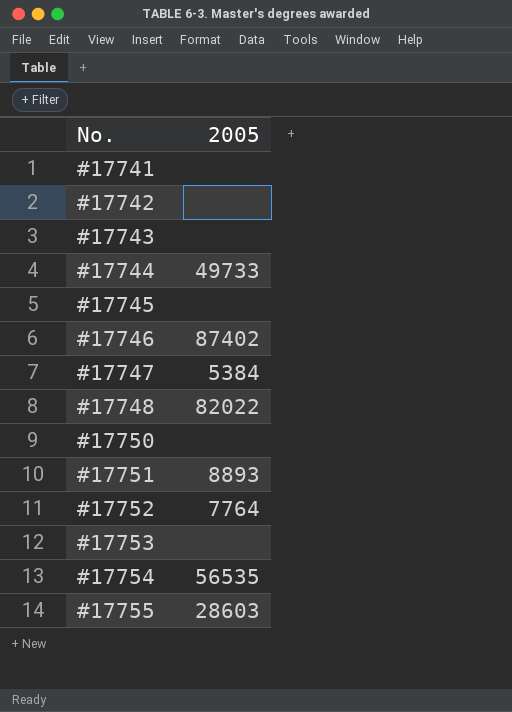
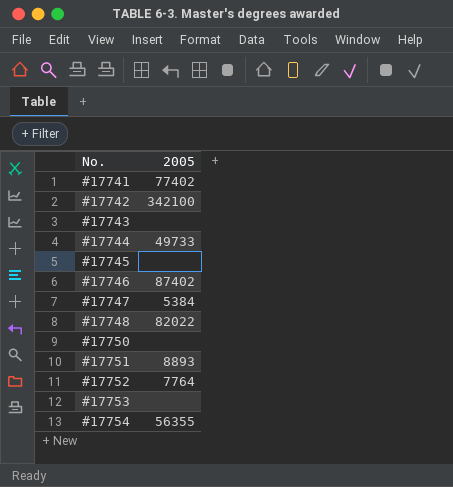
row #17755: 28603 -> none
#17741 | 2005: none -> 77402
#17742 | 2005: none -> 342100
#17754 | 2005: 56535 -> 56355

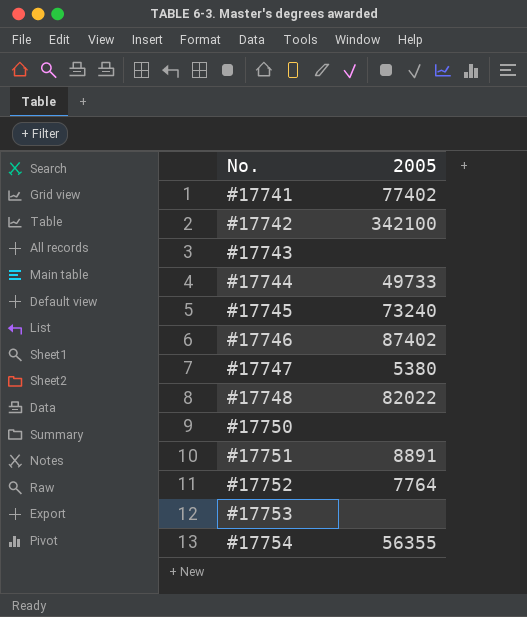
#17745 | 2005: none -> 73240
#17747 | 2005: 5384 -> 5380
#17751 | 2005: 8893 -> 8891

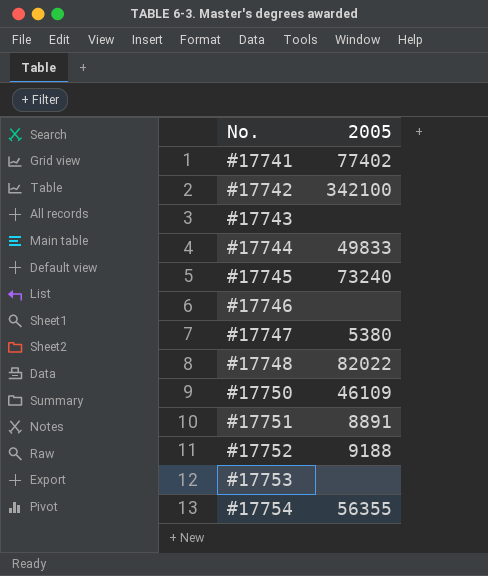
#17744 | 2005: 49733 -> 49833
#17746 | 2005: 87402 -> none
#17750 | 2005: none -> 46109
#17752 | 2005: 7764 -> 9188

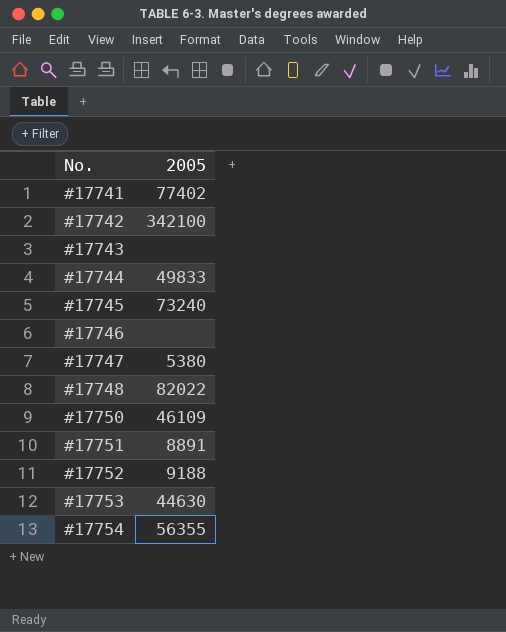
#17753 | 2005: none -> 44630

